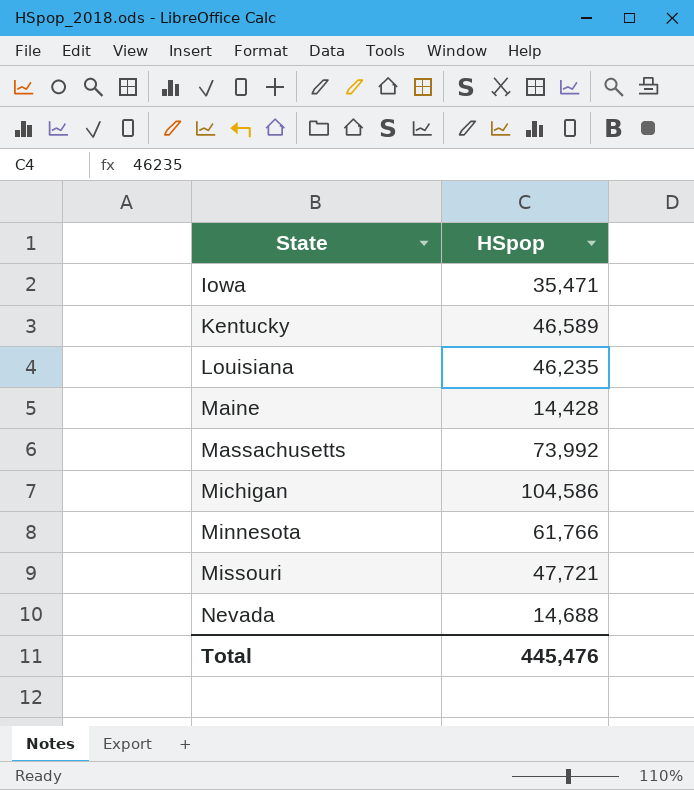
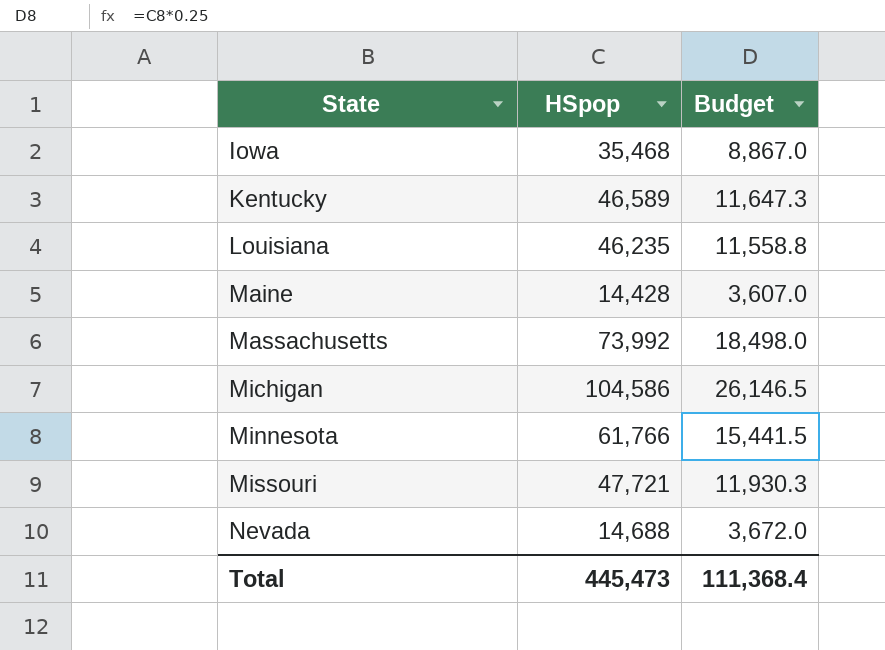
column Budget | formula: none -> [HSpop] * 0.25
Iowa | HSpop: 35,471 -> 35,468
Total | HSpop: 445,476 -> 445,473

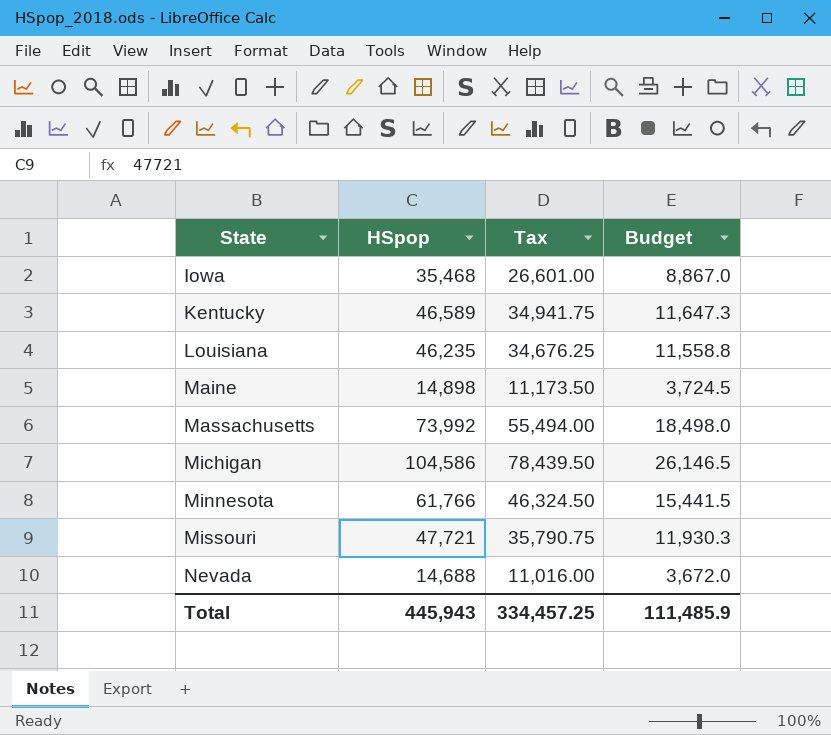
column Tax | formula: none -> [HSpop] * 0.75
Maine | HSpop: 14,428 -> 14,898
Maine | Budget: 3,607.0 -> 3,724.5
Total | HSpop: 445,473 -> 445,943
Total | Budget: 111,368.4 -> 111,485.9

